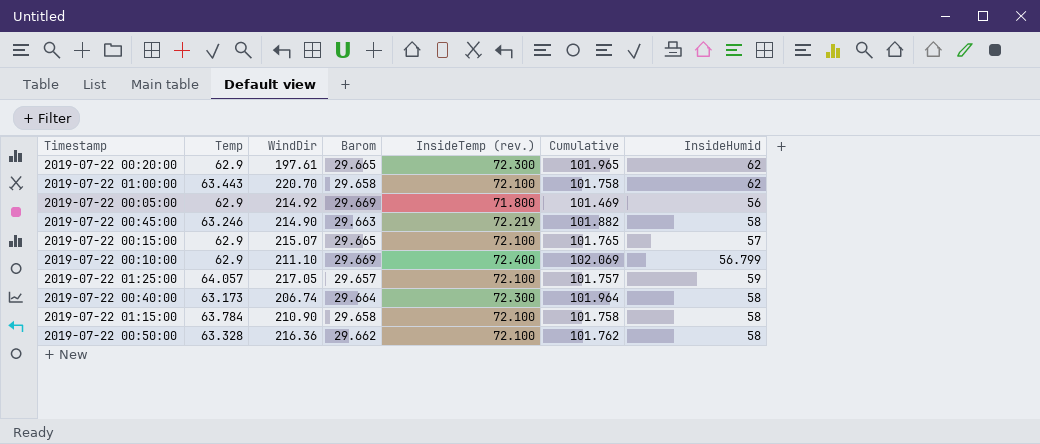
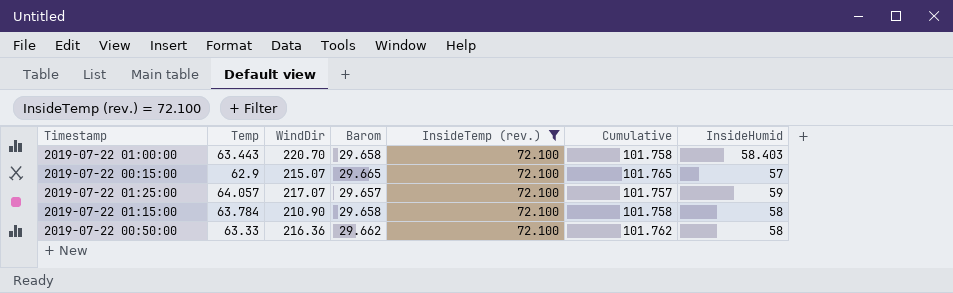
filter: none -> InsideTemp (rev.) = 72.100
2019-07-22 01:00:00 | InsideHumid: 62 -> 58.403
2019-07-22 01:25:00 | WindDir: 217.05 -> 217.07
2019-07-22 00:50:00 | Temp: 63.328 -> 63.33

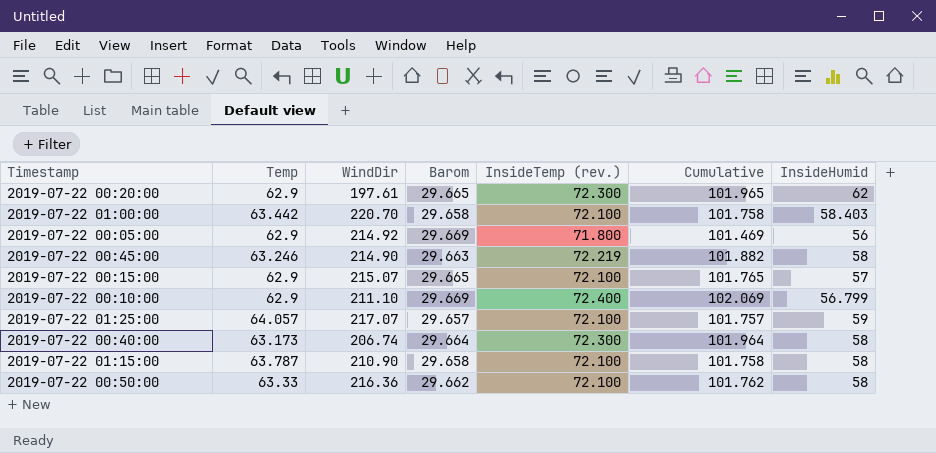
filter: InsideTemp (rev.) = 72.100 -> none
2019-07-22 01:00:00 | Temp: 63.443 -> 63.442
2019-07-22 01:15:00 | Temp: 63.784 -> 63.787

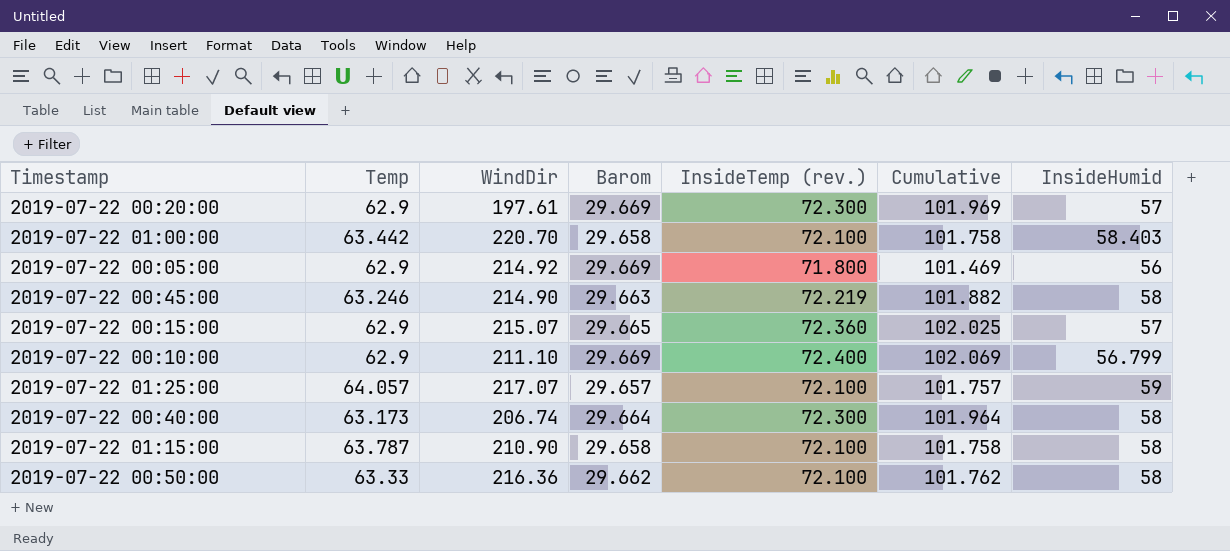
2019-07-22 00:20:00 | Barom: 29.665 -> 29.669
2019-07-22 00:20:00 | Cumulative: 101.965 -> 101.969
2019-07-22 00:20:00 | InsideHumid: 62 -> 57
2019-07-22 00:15:00 | InsideTemp (rev.): 72.100 -> 72.360
2019-07-22 00:15:00 | Cumulative: 101.765 -> 102.025

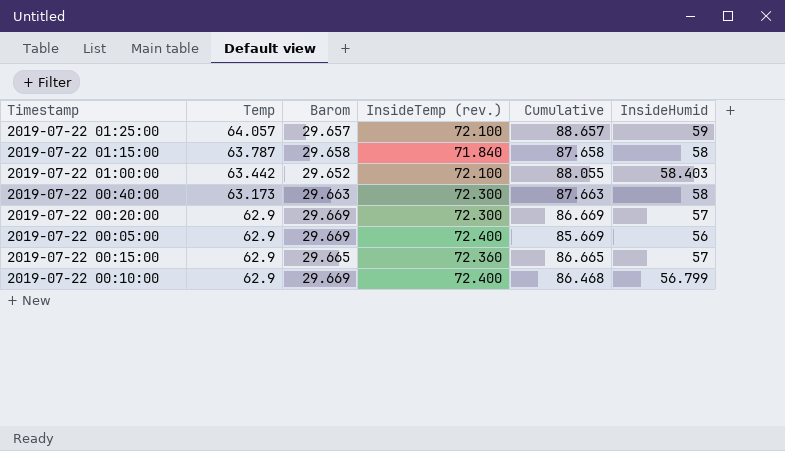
row order: none -> Temp descending
column WindDir | position: 3 -> none
column Cumulative | formula: [Barom] + [InsideTemp (rev.)] -> [Barom] + [InsideHumid]
row 2019-07-22 00:45:00: 63.246 | 214.90 | 29.663 | 72.219 | 101.882 | 58 -> none
row 2019-07-22 00:50:00: 63.33 | 216.36 | 29.662 | 72.100 | 101.762 | 58 -> none
2019-07-22 01:15:00 | InsideTemp (rev.): 72.100 -> 71.840
2019-07-22 01:00:00 | Barom: 29.658 -> 29.652
2019-07-22 00:40:00 | Barom: 29.664 -> 29.663
2019-07-22 00:05:00 | InsideTemp (rev.): 71.800 -> 72.400

